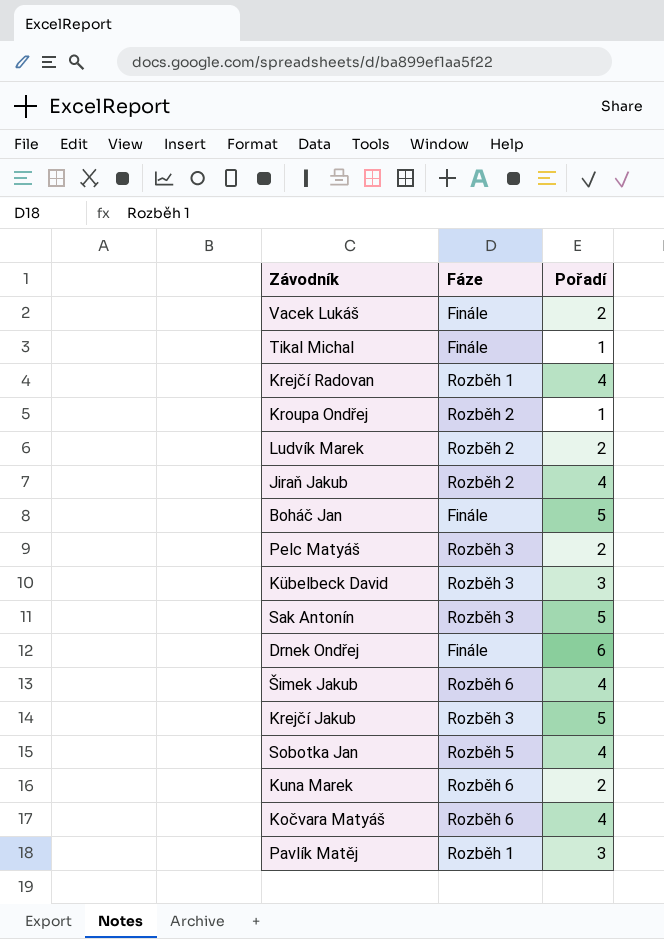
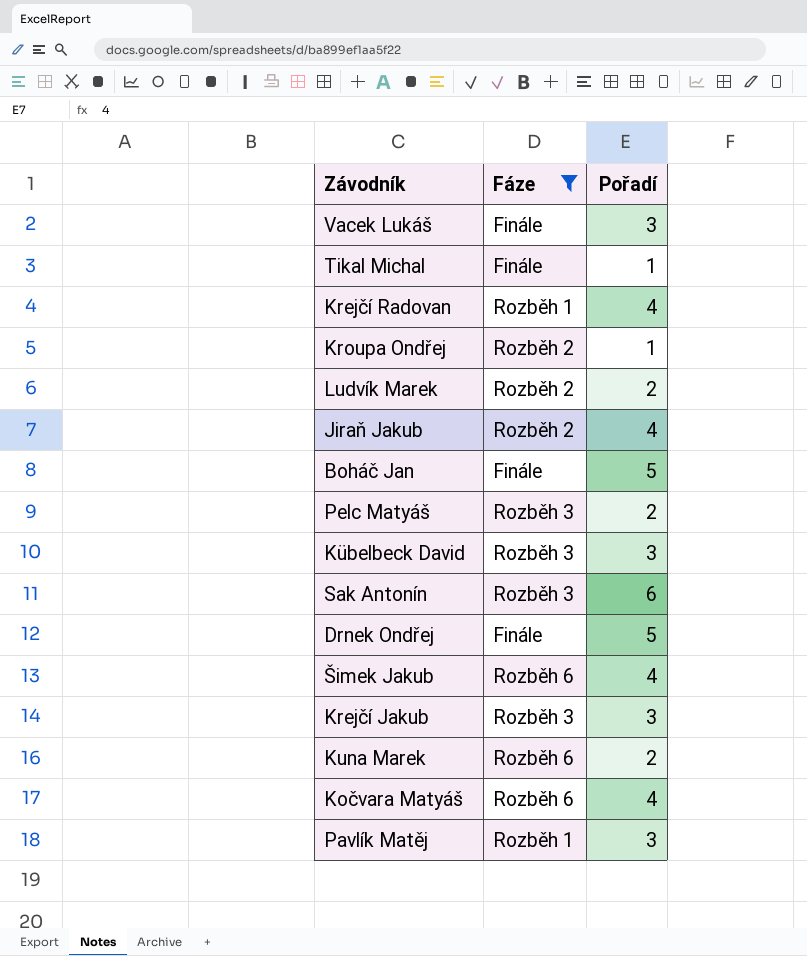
filter: none -> Fáze != Rozběh 5
Vacek Lukáš | Pořadí: 2 -> 3
Sak Antonín | Pořadí: 5 -> 6
Drnek Ondřej | Pořadí: 6 -> 5
Krejčí Jakub | Pořadí: 5 -> 3

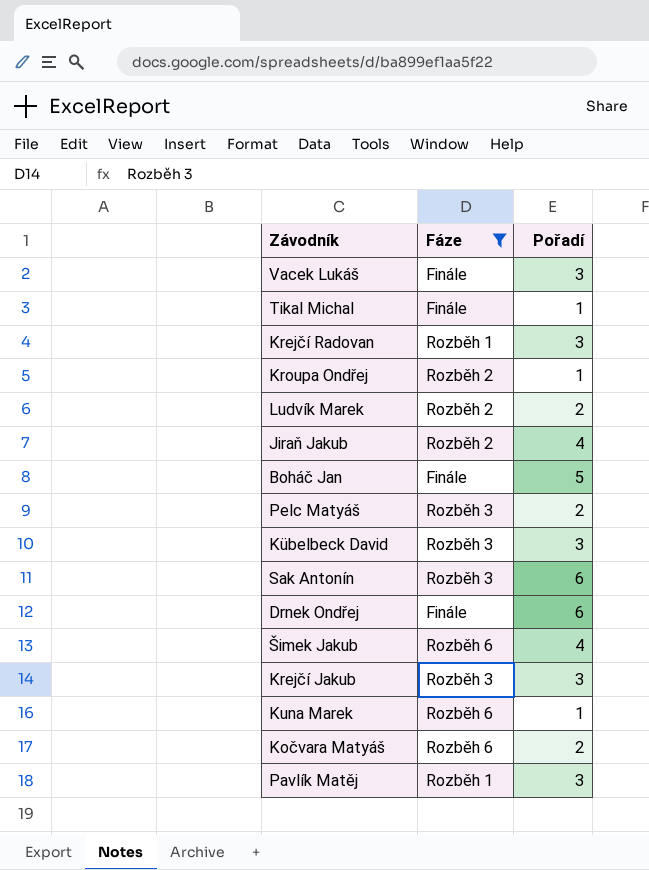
Krejčí Radovan | Pořadí: 4 -> 3
Drnek Ondřej | Pořadí: 5 -> 6
Kuna Marek | Pořadí: 2 -> 1
Kočvara Matyáš | Pořadí: 4 -> 2

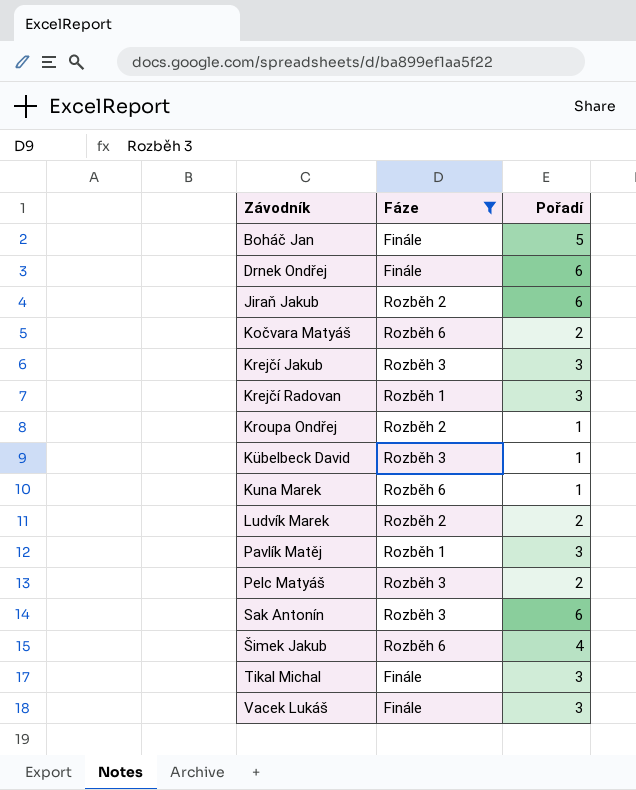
row order: none -> Závodník ascending
Jiraň Jakub | Pořadí: 4 -> 6
Kübelbeck David | Pořadí: 3 -> 1
Tikal Michal | Pořadí: 1 -> 3

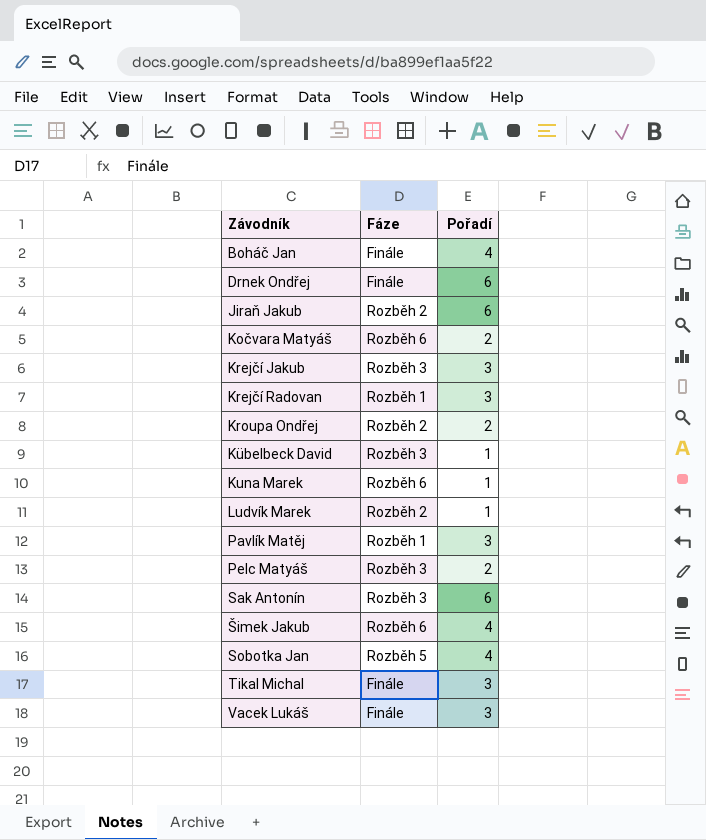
filter: Fáze != Rozběh 5 -> none
Boháč Jan | Pořadí: 5 -> 4
Kroupa Ondřej | Pořadí: 1 -> 2
Ludvík Marek | Pořadí: 2 -> 1

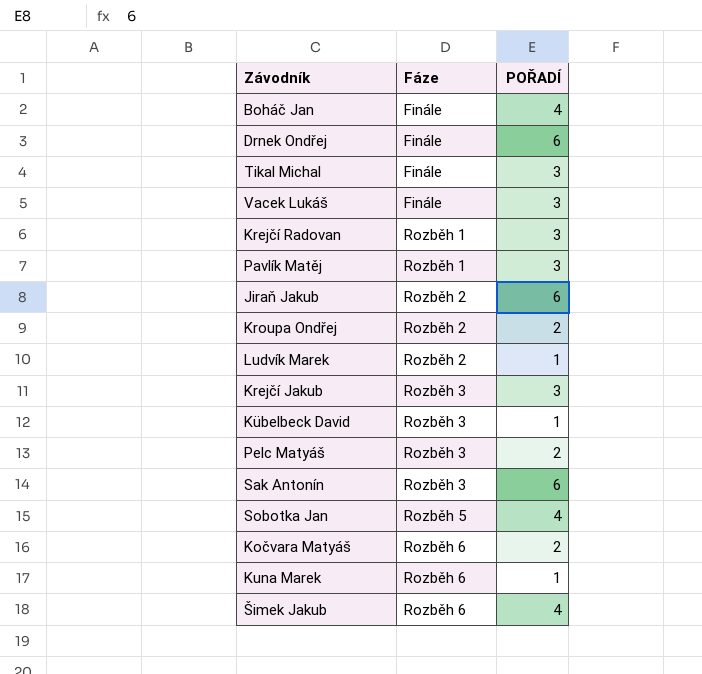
row order: Závodník ascending -> Fáze ascending
column name: Pořadí -> POŘADÍ

